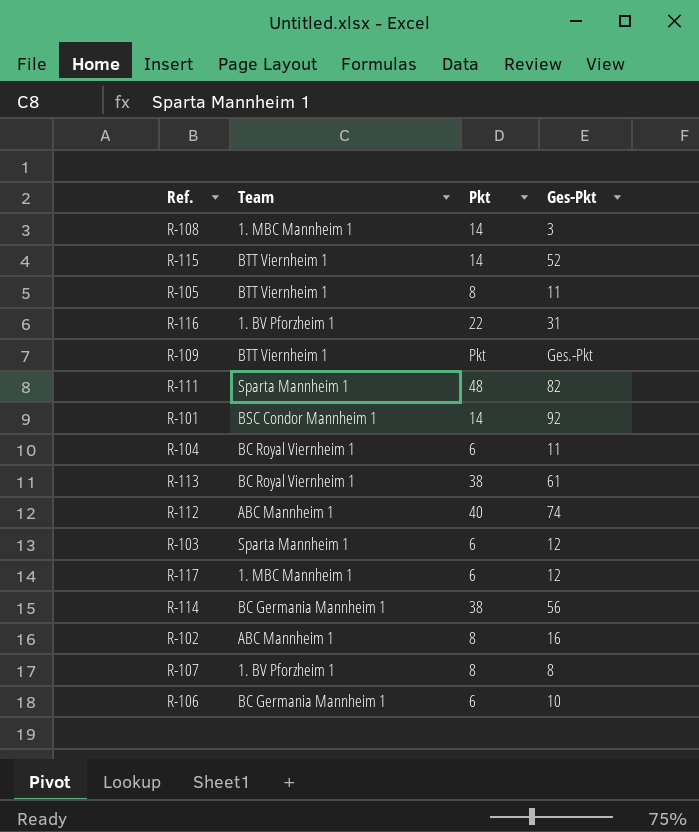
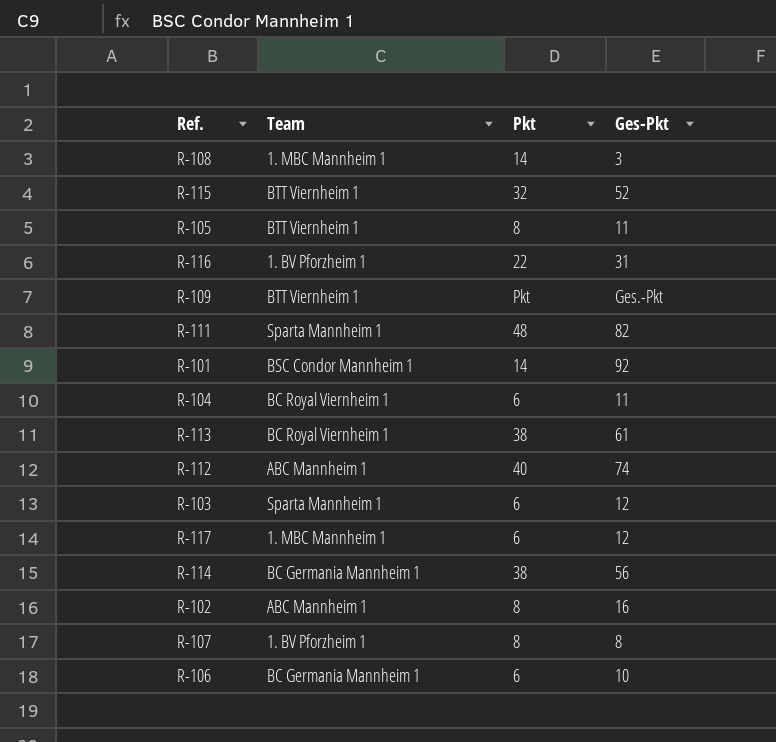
R-115 | Pkt: 14 -> 32

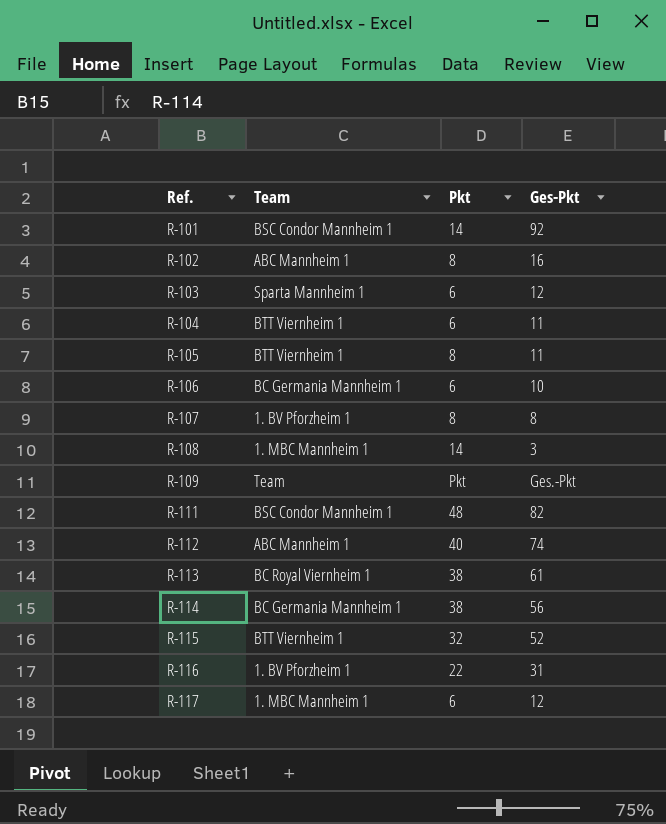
row order: none -> Ref. ascending
R-104 | Team: BC Royal Viernheim 1 -> BTT Viernheim 1
R-109 | Team: BTT Viernheim 1 -> Team
R-111 | Team: Sparta Mannheim 1 -> BSC Condor Mannheim 1

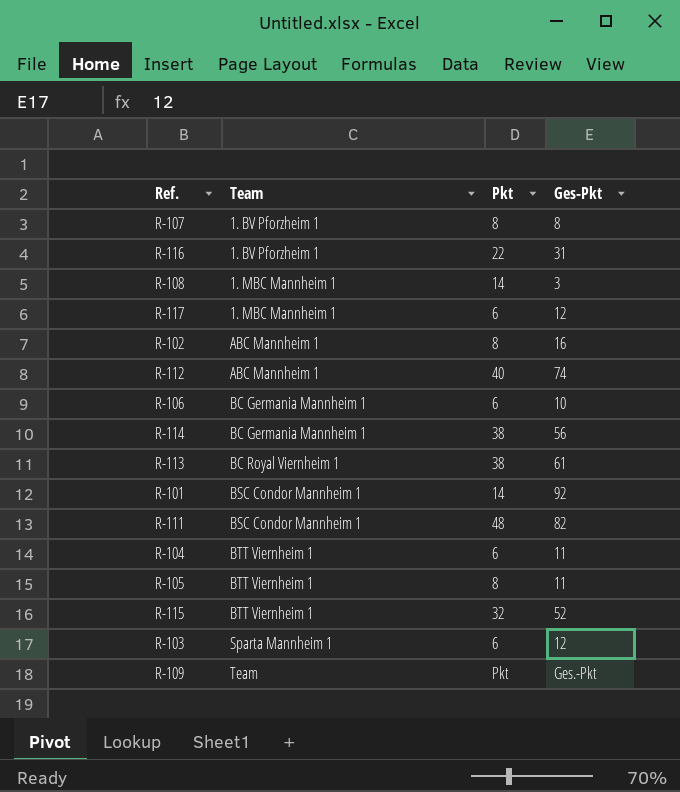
row order: Ref. ascending -> Team ascending

